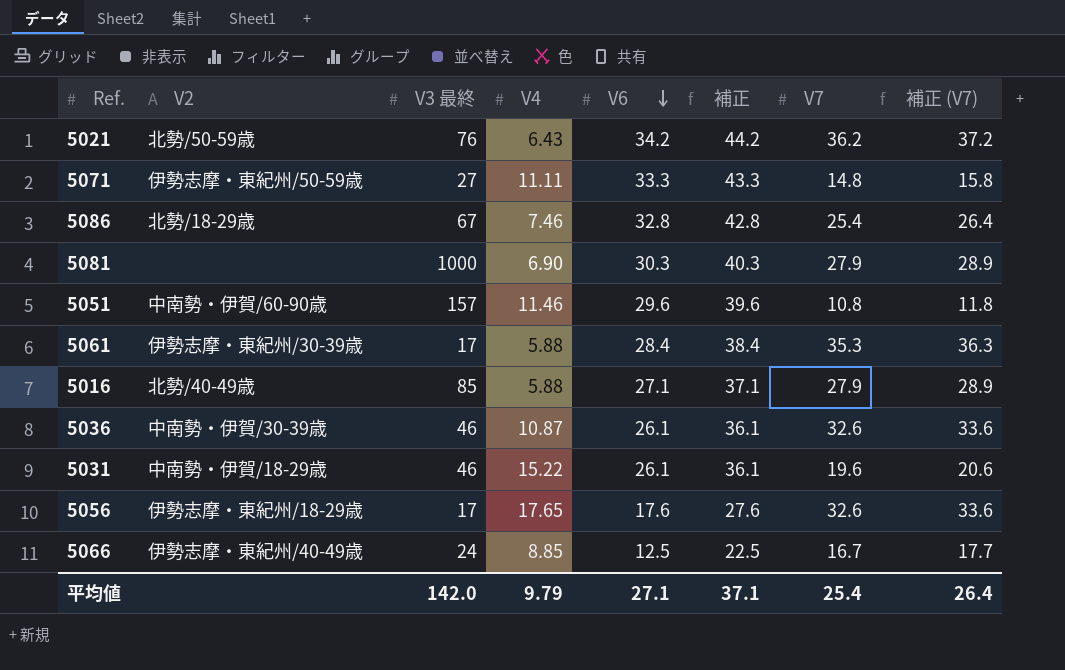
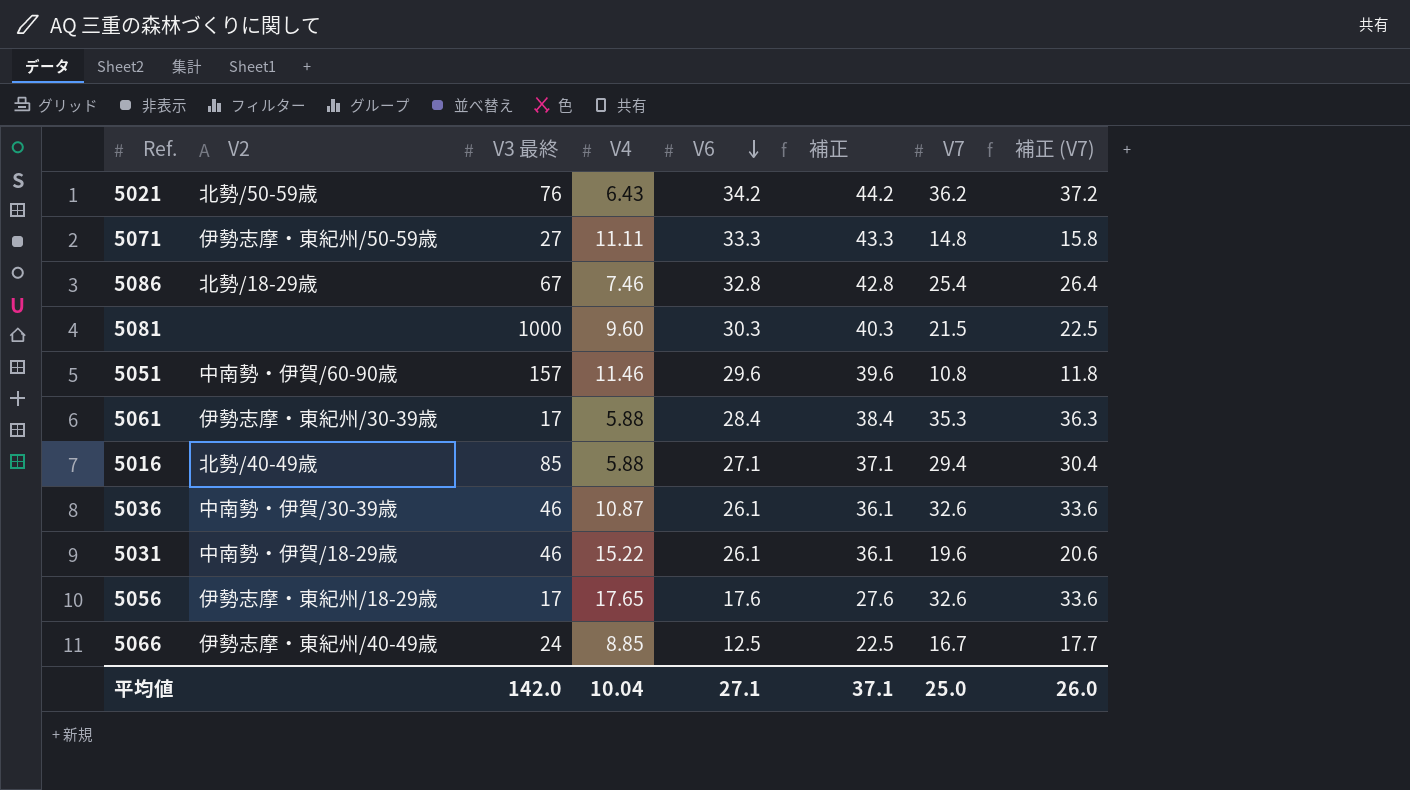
5081 | V4: 6.90 -> 9.60
5081 | V7: 27.9 -> 21.5
5081 | 補正 (V7): 28.9 -> 22.5
5016 | V7: 27.9 -> 29.4
5016 | 補正 (V7): 28.9 -> 30.4
平均値 | V4: 9.79 -> 10.04
平均値 | V7: 25.4 -> 25.0
平均値 | 補正 (V7): 26.4 -> 26.0

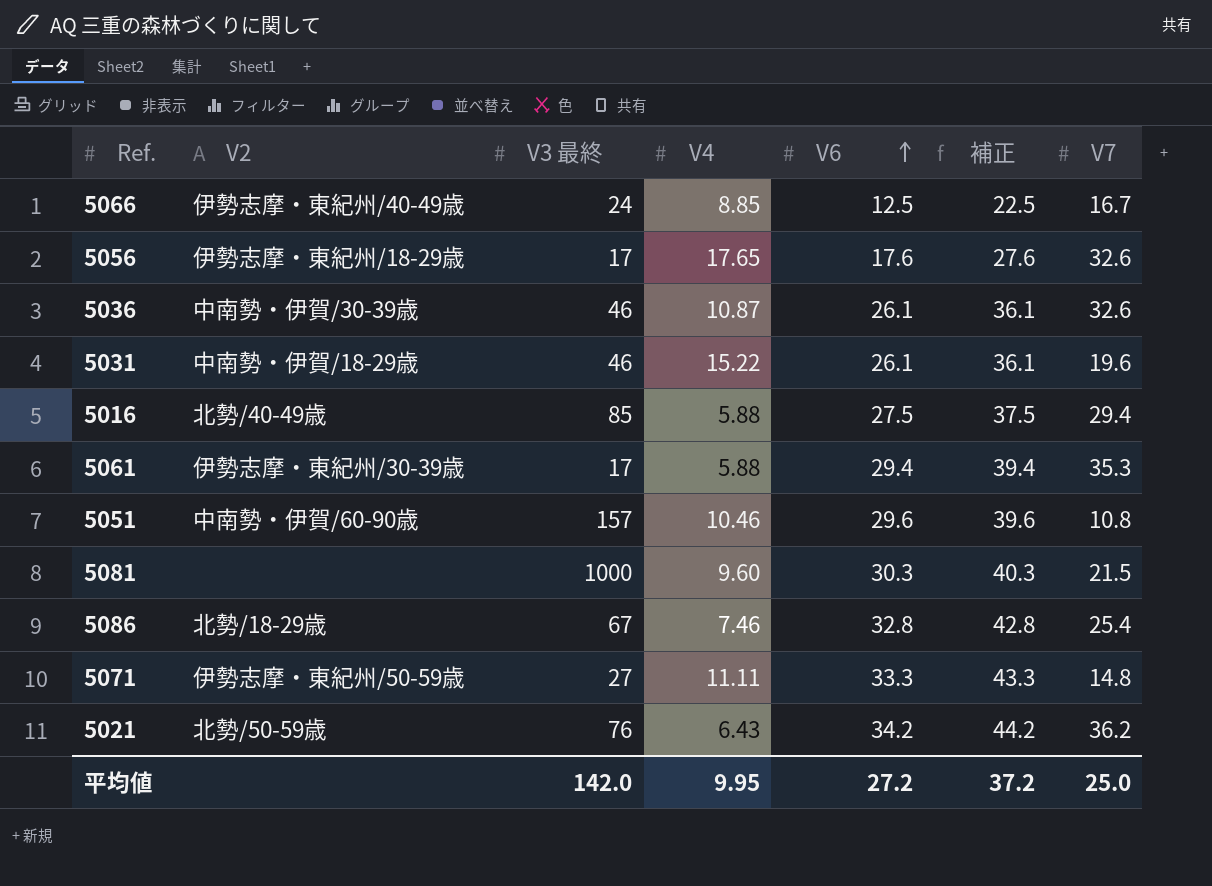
row order: V6 descending -> V6 ascending
column 補正 (V7) | formula: [V7] + 1 -> none
5016 | V6: 27.1 -> 27.5
5016 | 補正: 37.1 -> 37.5
5061 | V6: 28.4 -> 29.4
5061 | 補正: 38.4 -> 39.4
5051 | V4: 11.46 -> 10.46
平均値 | V4: 10.04 -> 9.95
平均値 | V6: 27.1 -> 27.2
平均値 | 補正: 37.1 -> 37.2

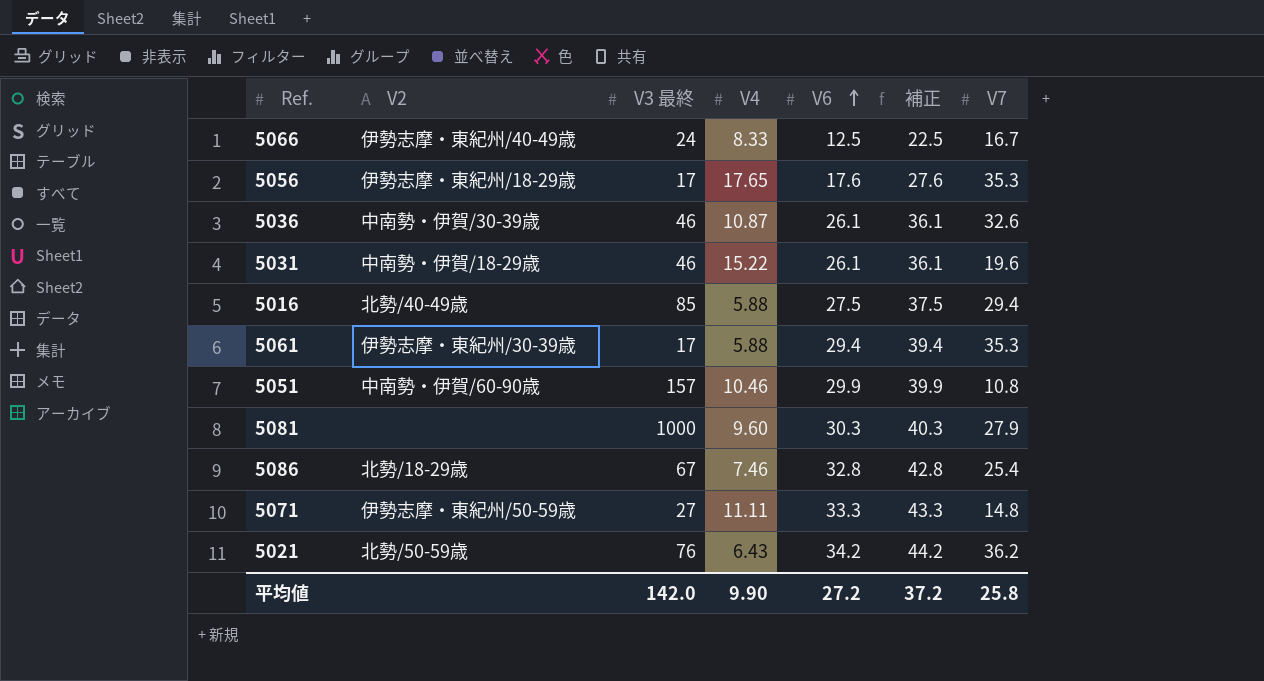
5066 | V4: 8.85 -> 8.33
5056 | V7: 32.6 -> 35.3
5051 | V6: 29.6 -> 29.9
5051 | 補正: 39.6 -> 39.9
5081 | V7: 21.5 -> 27.9
平均値 | V4: 9.95 -> 9.90
平均値 | V7: 25.0 -> 25.8

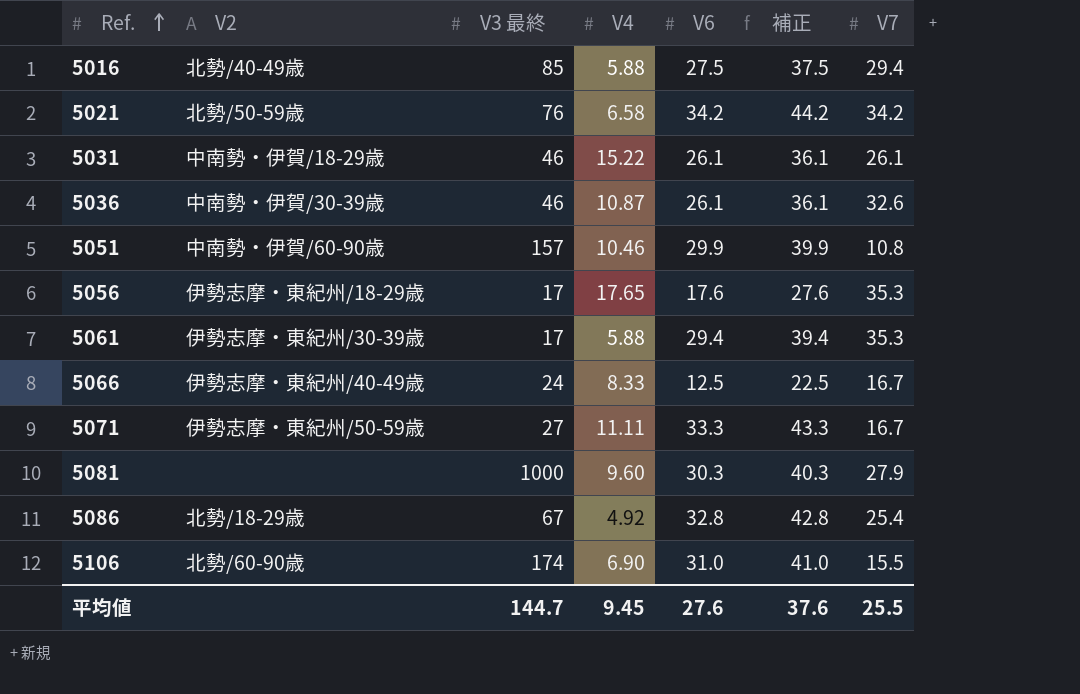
row order: V6 ascending -> Ref. ascending
5021 | V4: 6.43 -> 6.58
5021 | V7: 36.2 -> 34.2
5031 | V7: 19.6 -> 26.1
5071 | V7: 14.8 -> 16.7
5086 | V4: 7.46 -> 4.92
row 5106: none -> 北勢/60-90歳 | 174 | 6.90 | 31.0 | 41.0 | 15.5
平均値 | V3 最終: 142.0 -> 144.7
平均値 | V4: 9.90 -> 9.45
平均値 | V6: 27.2 -> 27.6
平均値 | 補正: 37.2 -> 37.6
平均値 | V7: 25.8 -> 25.5

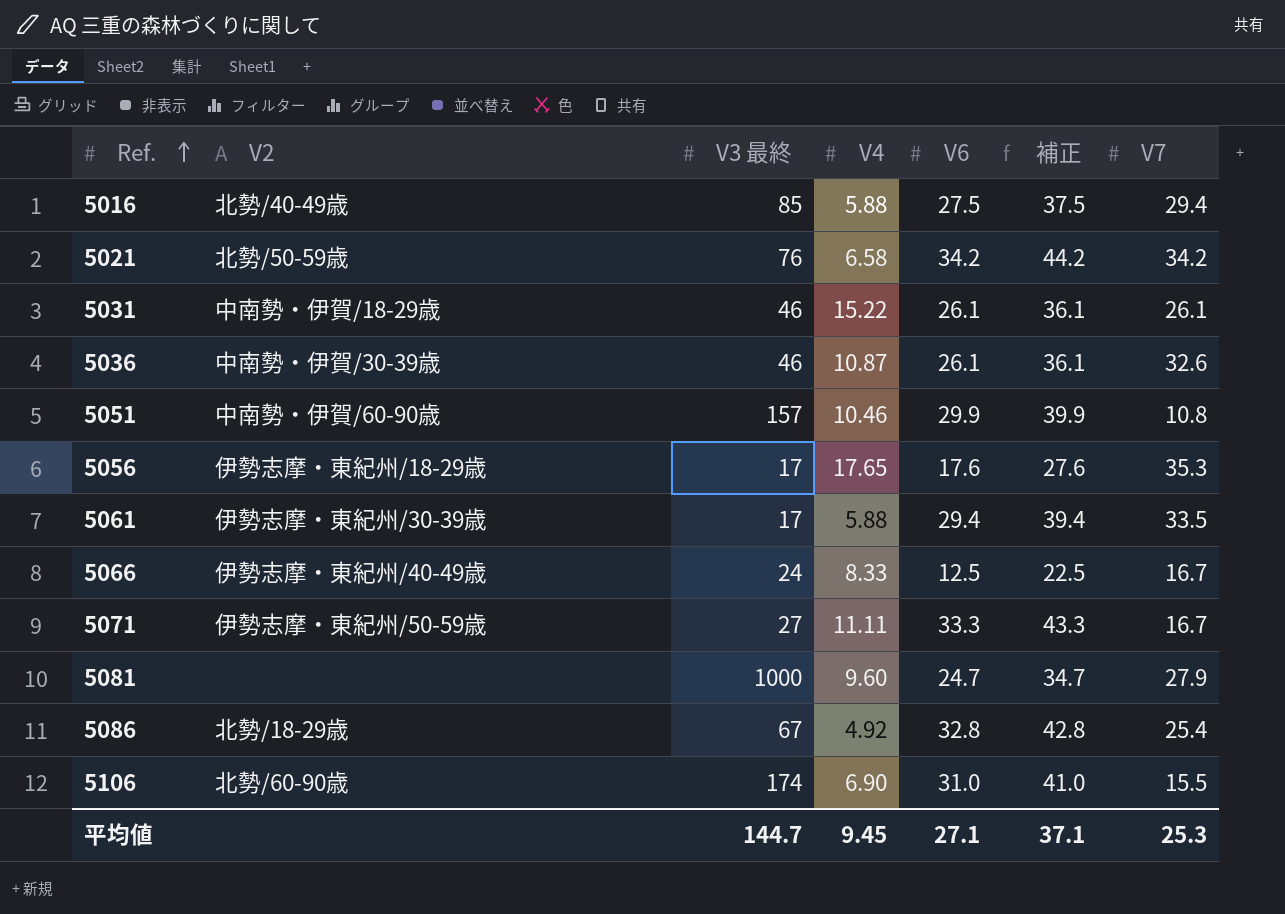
5061 | V7: 35.3 -> 33.5
5081 | V6: 30.3 -> 24.7
5081 | 補正: 40.3 -> 34.7
平均値 | V6: 27.6 -> 27.1
平均値 | 補正: 37.6 -> 37.1
平均値 | V7: 25.5 -> 25.3

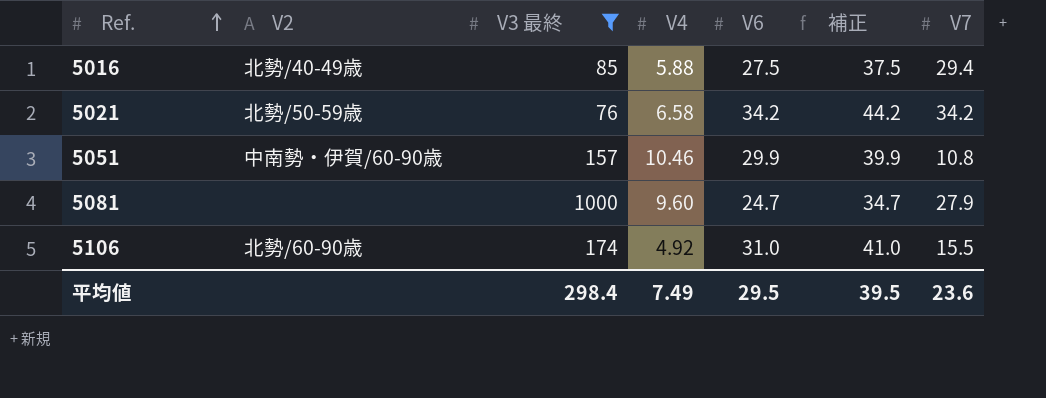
filter: none -> V3 最終 >= 76
5106 | V4: 6.90 -> 4.92
平均値 | V3 最終: 144.7 -> 298.4
平均値 | V4: 9.45 -> 7.49
平均値 | V6: 27.1 -> 29.5
平均値 | 補正: 37.1 -> 39.5
平均値 | V7: 25.3 -> 23.6

